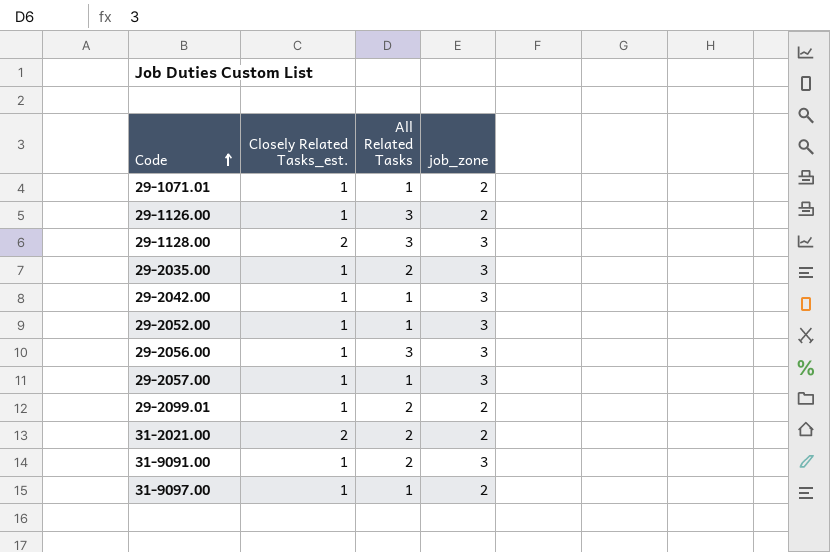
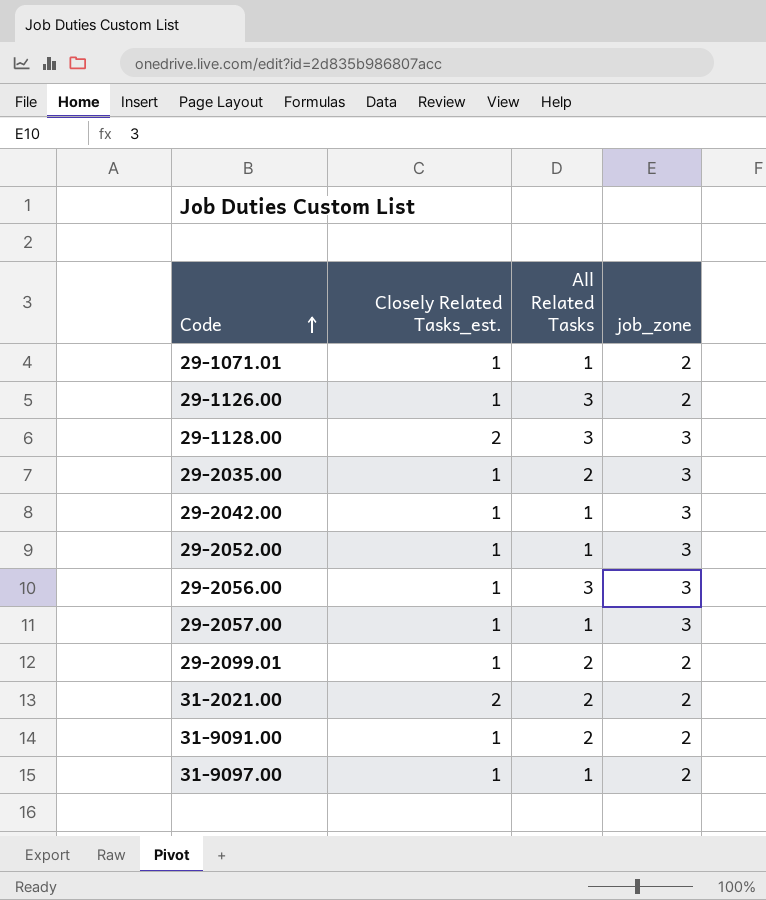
31-9091.00 | job_zone: 3 -> 2

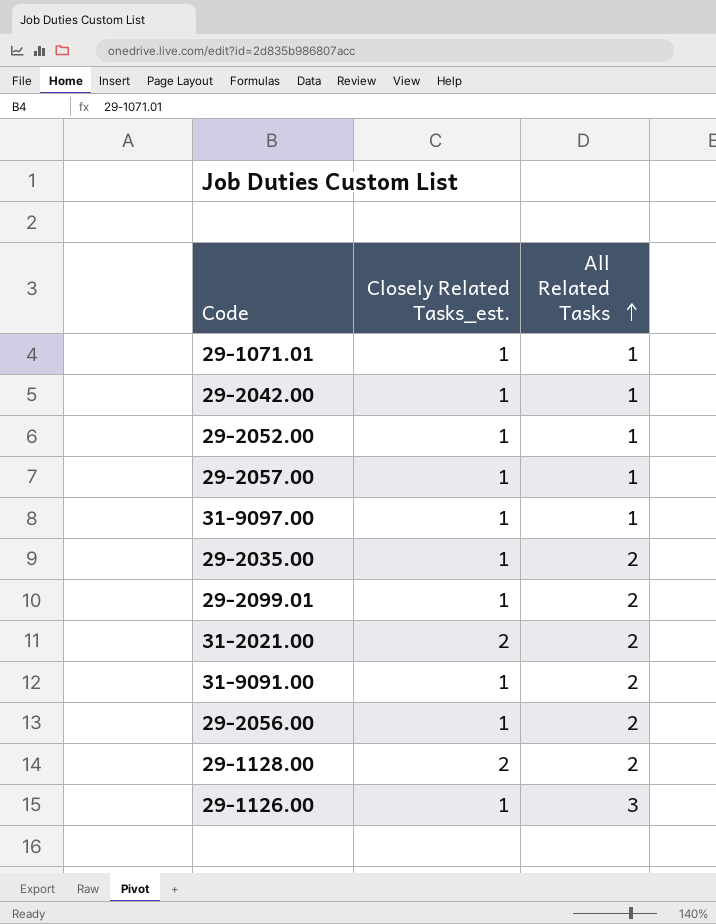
row order: Code ascending -> All Related Tasks ascending
column job_zone | position: 4 -> none
29-2056.00 | All Related Tasks: 3 -> 2
29-1128.00 | All Related Tasks: 3 -> 2

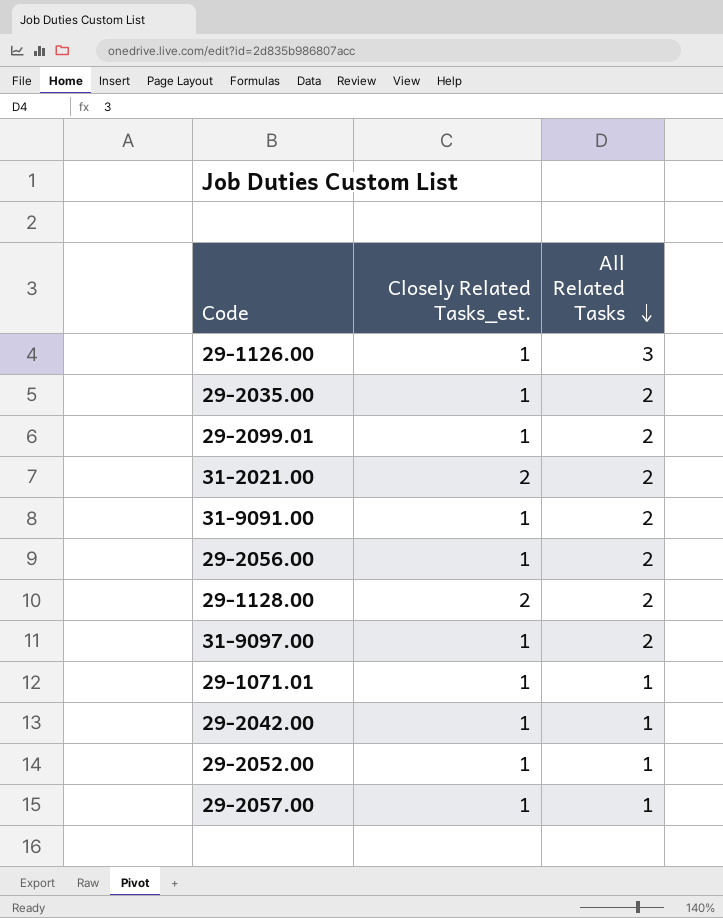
row order: All Related Tasks ascending -> All Related Tasks descending
31-9097.00 | All Related Tasks: 1 -> 2

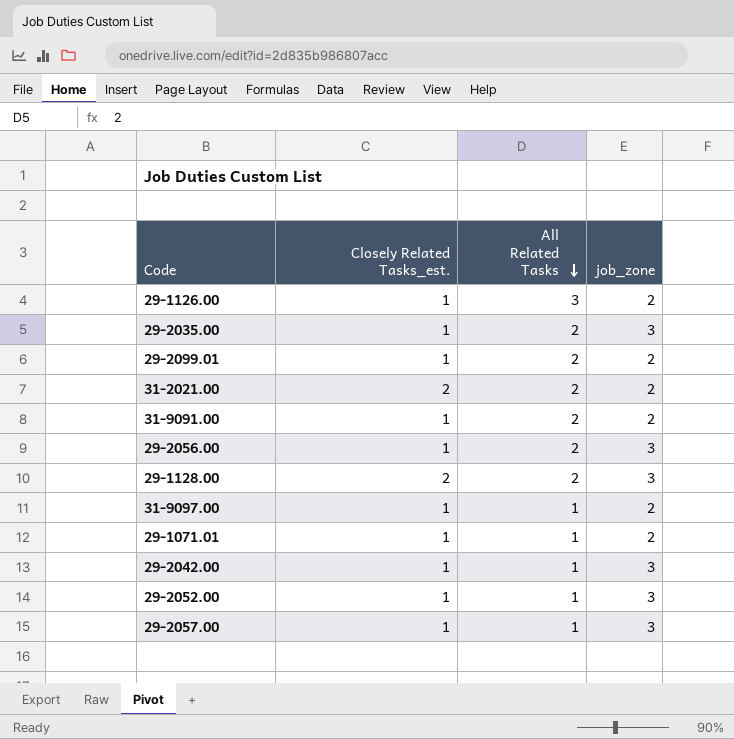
column job_zone | position: none -> 4
31-9097.00 | All Related Tasks: 2 -> 1

